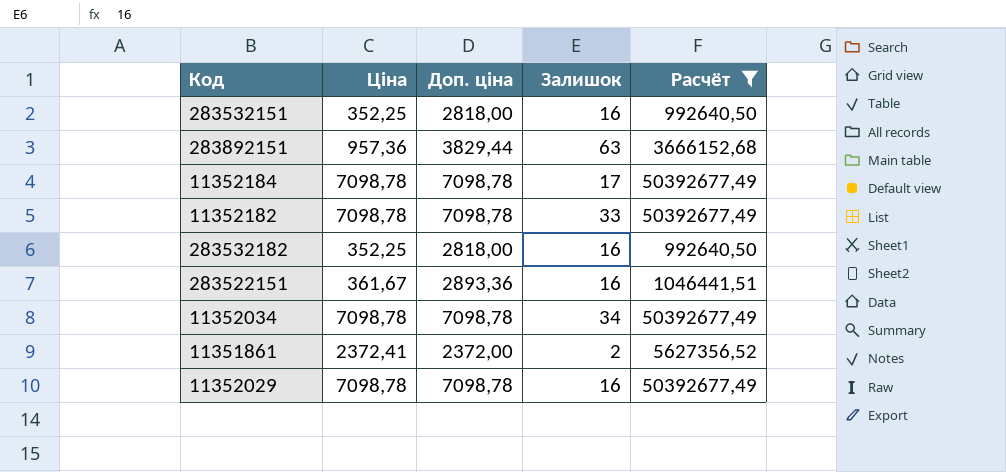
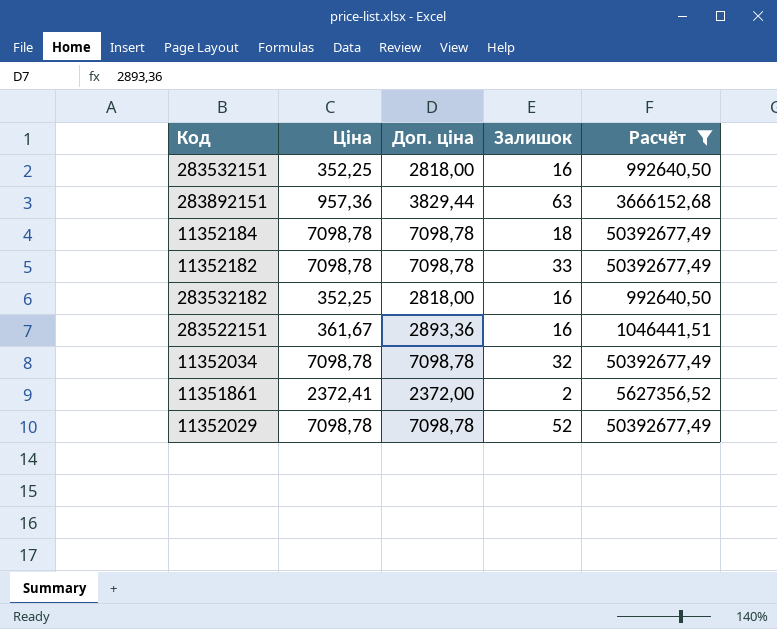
11352184 | Залишок: 17 -> 18
11352034 | Залишок: 34 -> 32
11352029 | Залишок: 16 -> 52

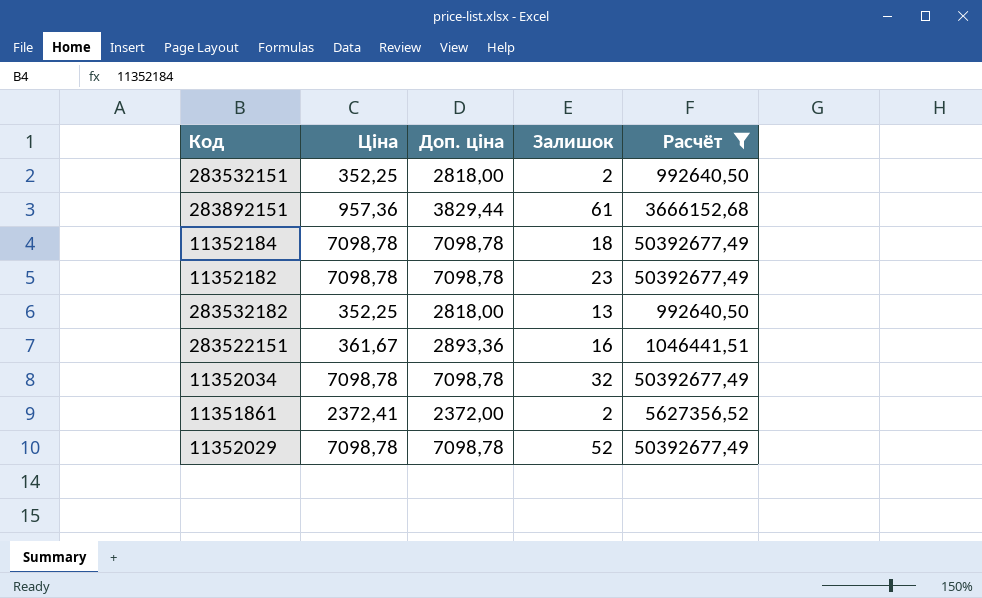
283532151 | Залишок: 16 -> 2
283892151 | Залишок: 63 -> 61
11352182 | Залишок: 33 -> 23
283532182 | Залишок: 16 -> 13

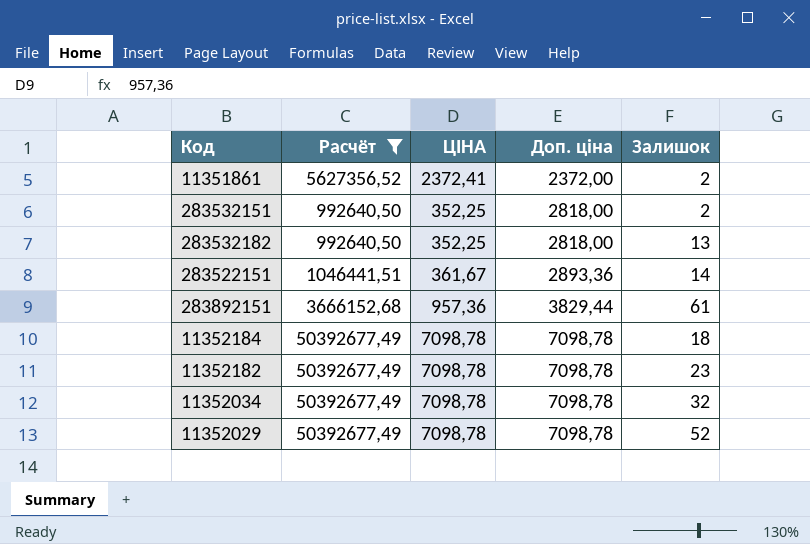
row order: none -> Доп. ціна ascending
column Расчёт | position: 5 -> 2
column name: Ціна -> ЦІНА
283522151 | Залишок: 16 -> 14

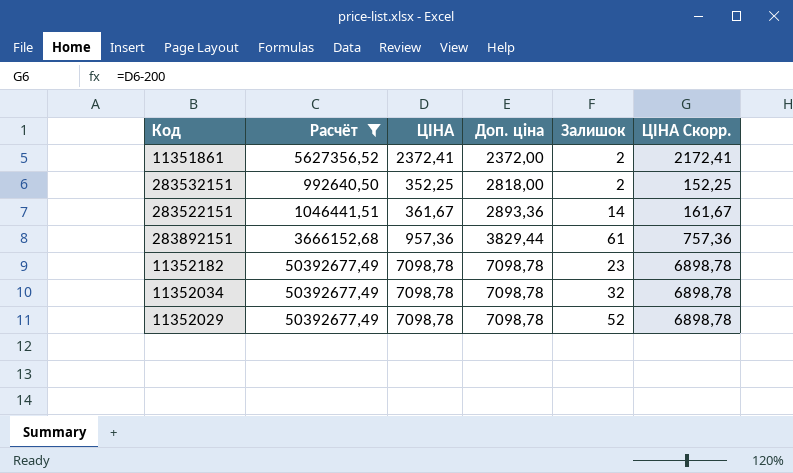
column ЦІНА Скорр. | formula: none -> [ЦІНА] - 200
row 283532182: 992640,50 | 352,25 | 2818,00 | 13 -> none
row 11352184: 50392677,49 | 7098,78 | 7098,78 | 18 -> none

